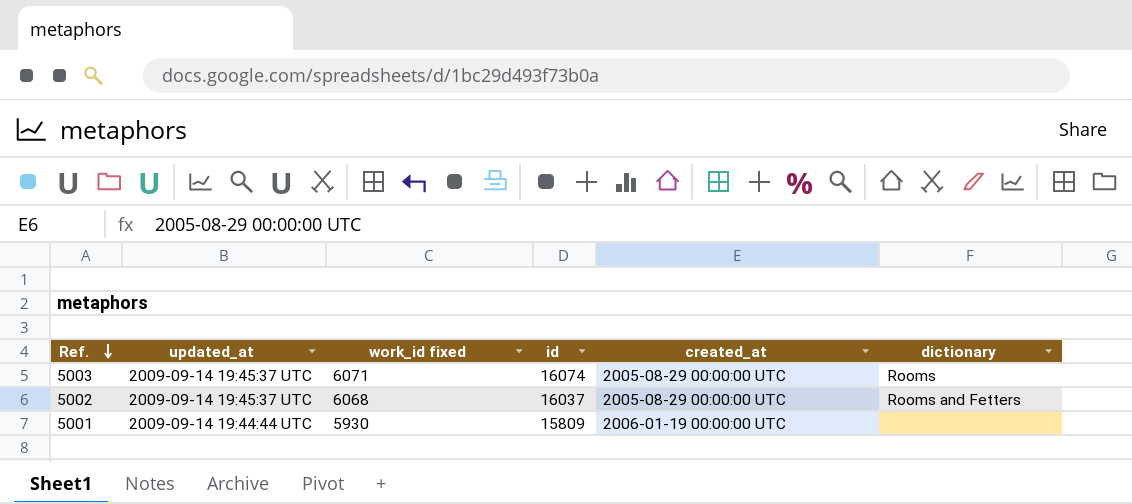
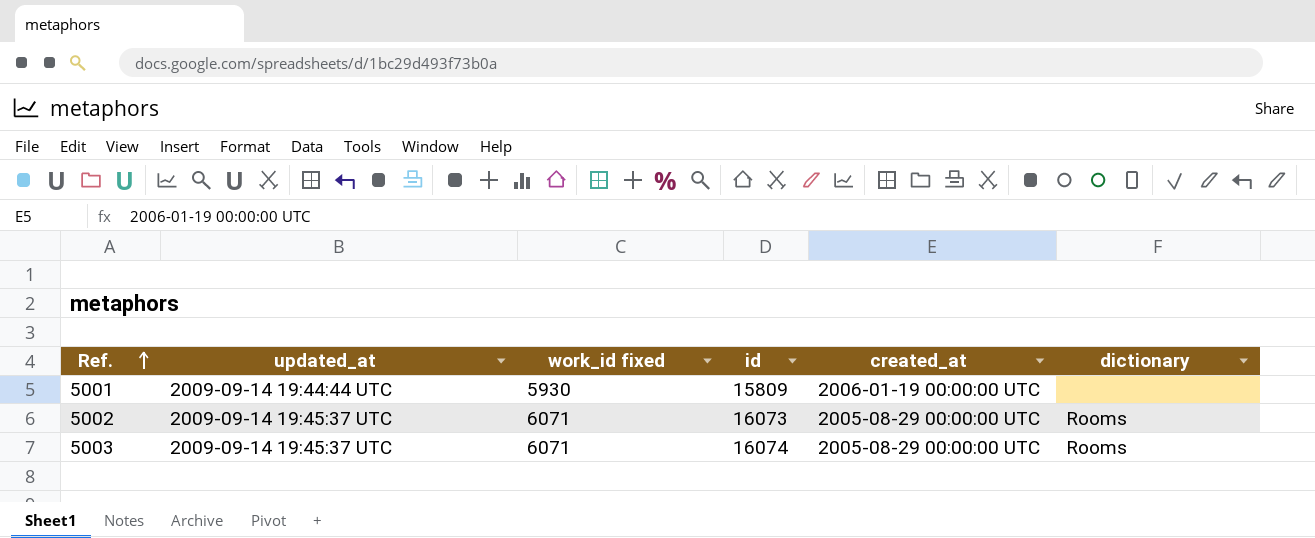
row order: Ref. descending -> Ref. ascending
5002 | work_id fixed: 6068 -> 6071
5002 | id: 16037 -> 16073
5002 | dictionary: Rooms and Fetters -> Rooms

